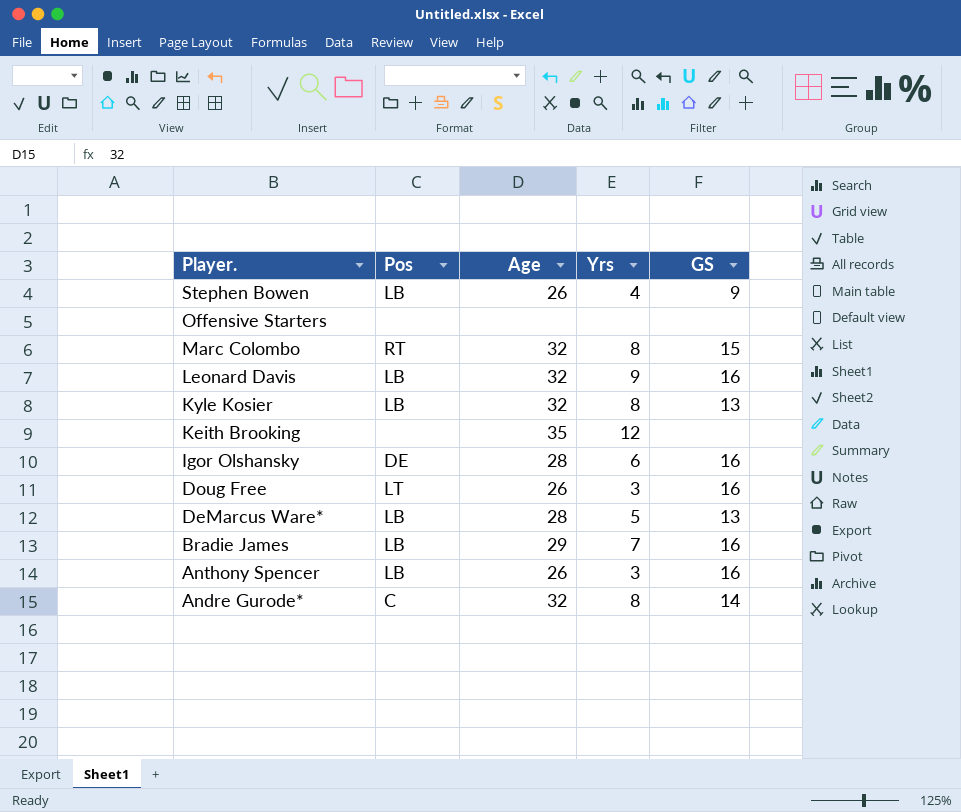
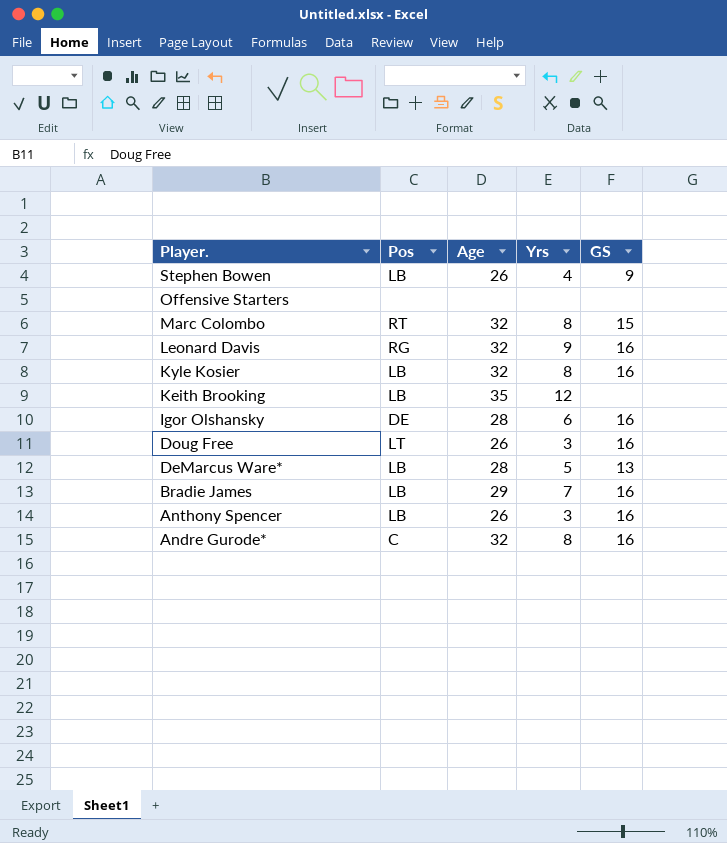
Leonard Davis | Pos: LB -> RG
Kyle Kosier | GS: 13 -> 16
Keith Brooking | Pos: none -> LB
Andre Gurode* | GS: 14 -> 16

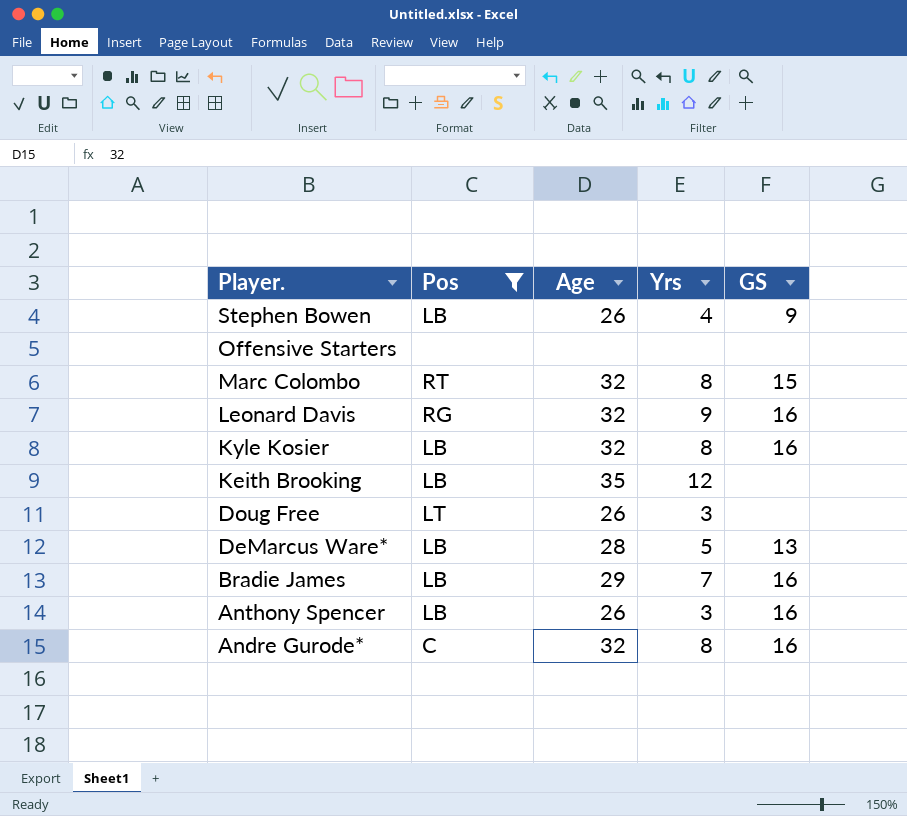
filter: none -> Pos != DE
Doug Free | GS: 16 -> none

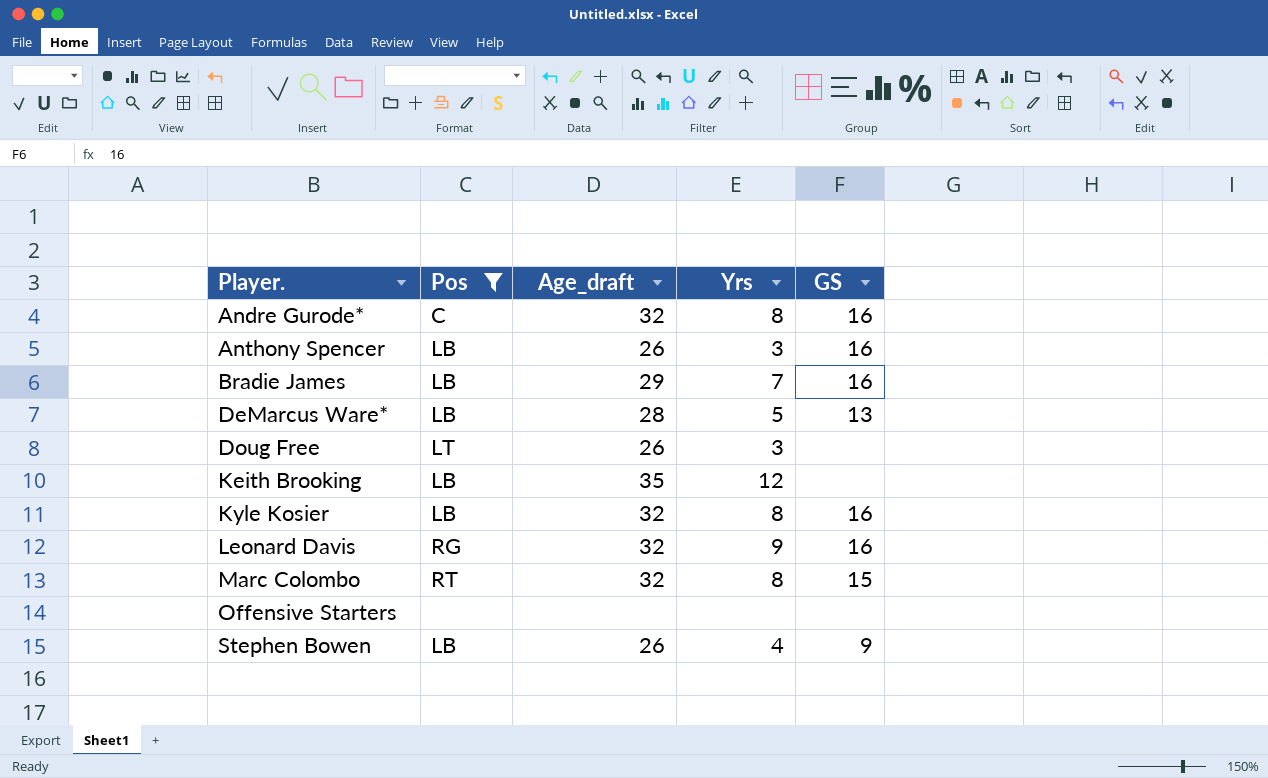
row order: Player. descending -> Player. ascending
column name: Age -> Age_draft

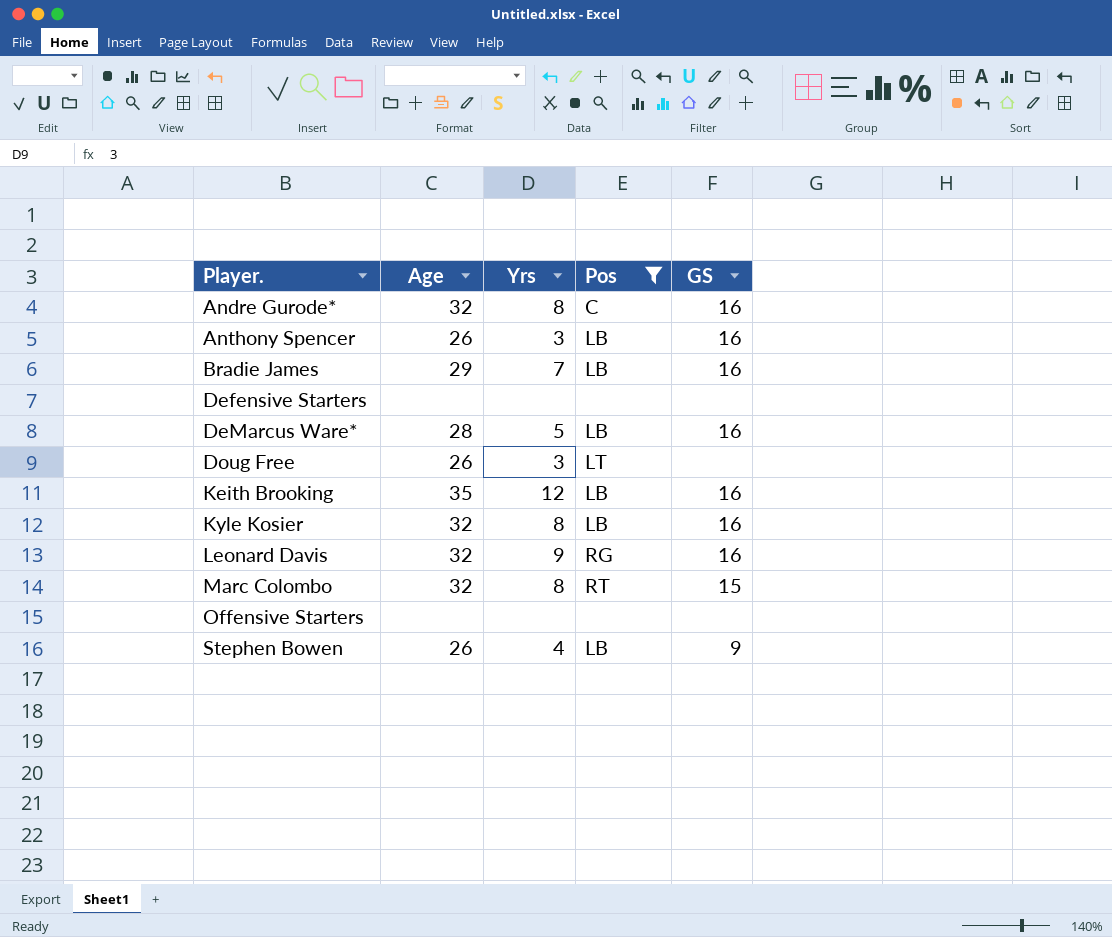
column name: Age_draft -> Age
column Pos | position: 2 -> 4
row Defensive Starters: none -> none | none | none | none
DeMarcus Ware* | GS: 13 -> 16
Keith Brooking | GS: none -> 16

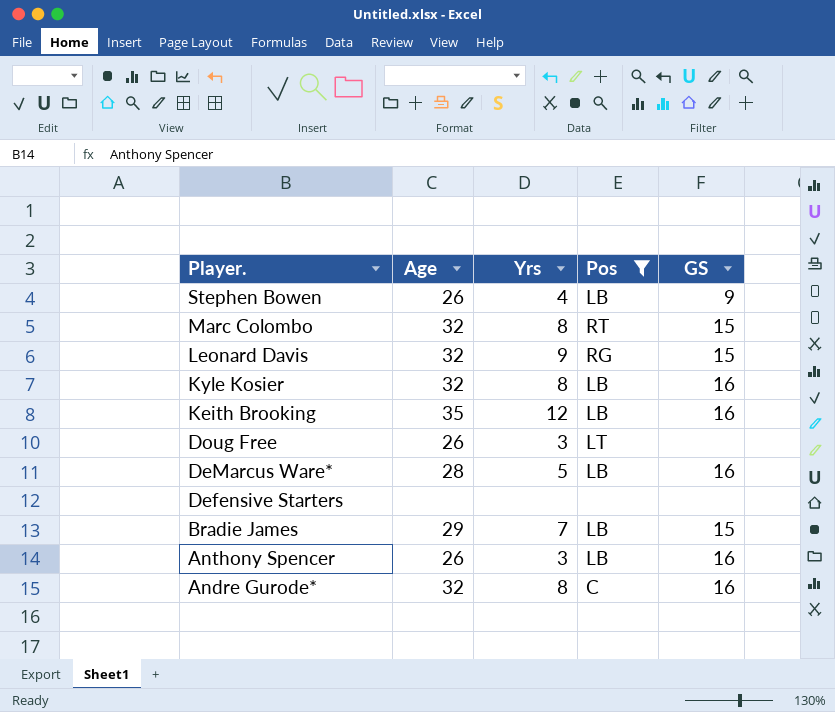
row order: Player. ascending -> Player. descending
row Offensive Starters: none | none | none | none -> none
Leonard Davis | GS: 16 -> 15
Bradie James | GS: 16 -> 15

